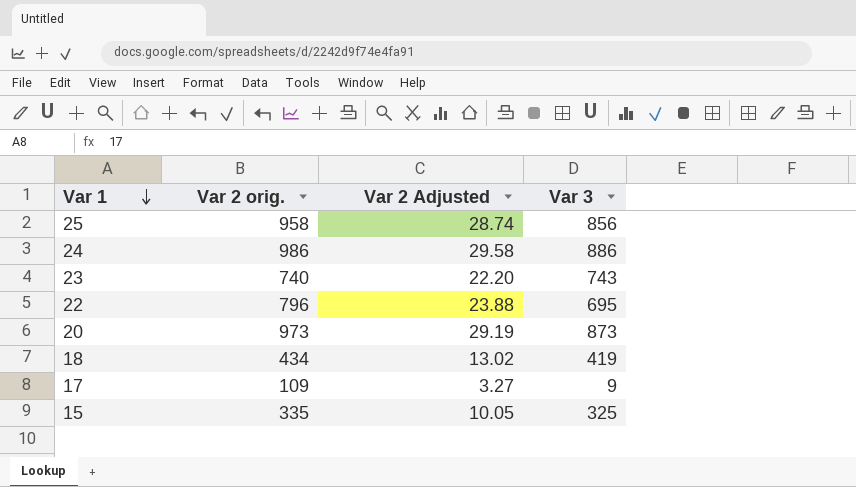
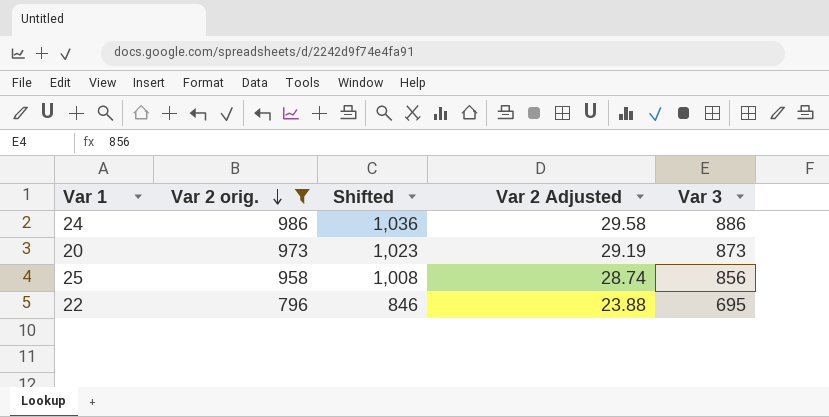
filter: none -> Var 2 orig. >= 796
row order: Var 1 descending -> Var 2 orig. descending
column Shifted | formula: none -> [Var 2 orig.] + 50

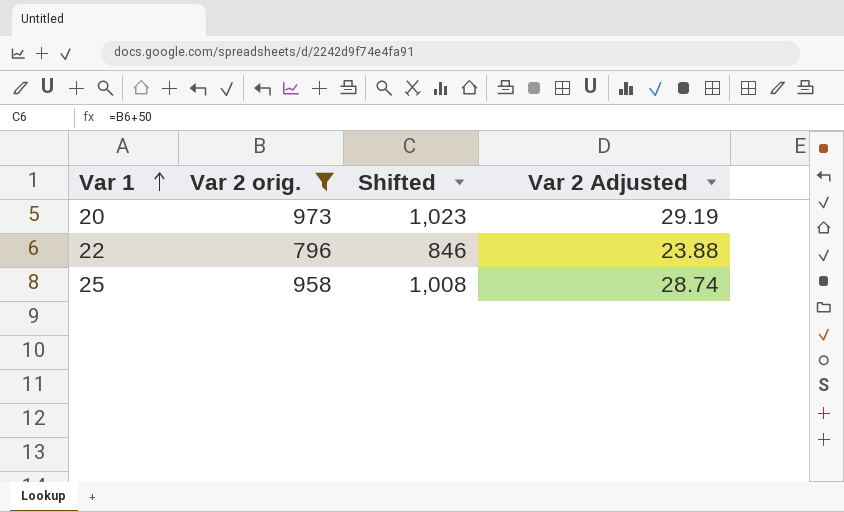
row order: Var 2 orig. descending -> Var 1 ascending
column Var 3 | position: 5 -> none
row 24: 986 | 1,036 | 29.58 | 886 -> none

